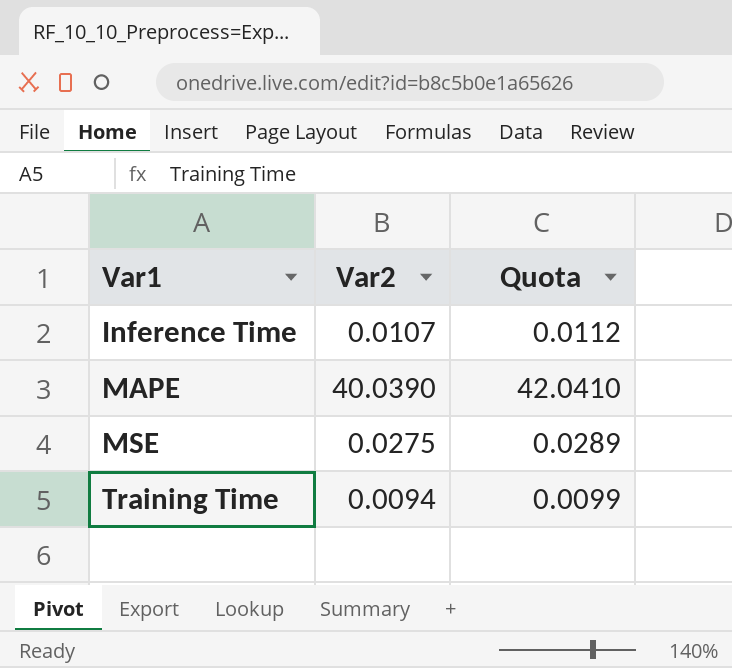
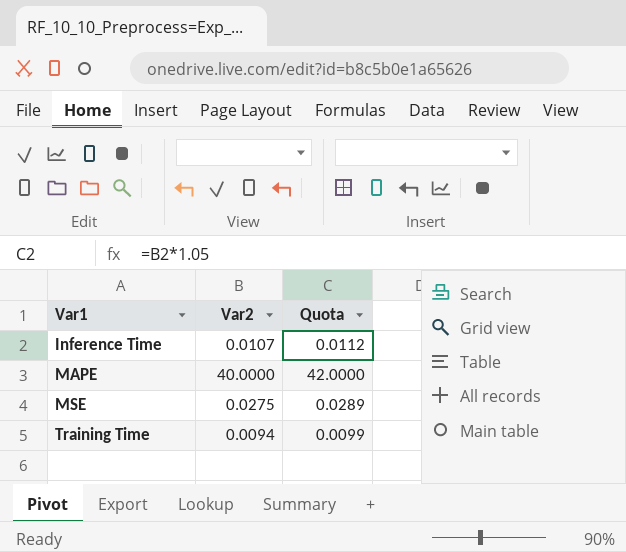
MAPE | Var2: 40.0390 -> 40.0000
MAPE | Quota: 42.0410 -> 42.0000

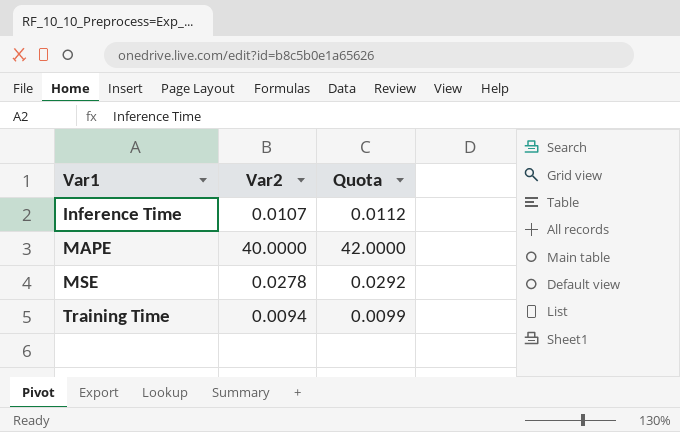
MSE | Var2: 0.0275 -> 0.0278
MSE | Quota: 0.0289 -> 0.0292

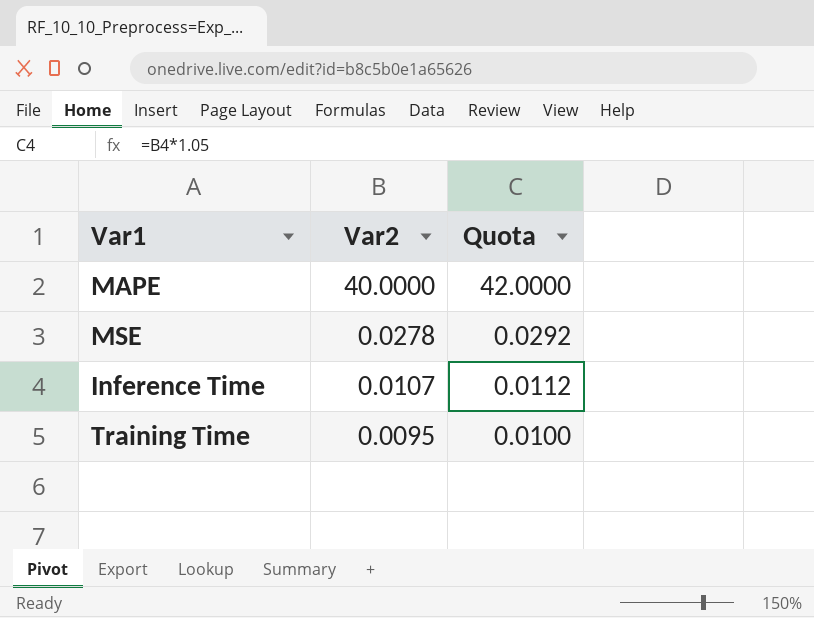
row order: Var1 ascending -> Var2 descending
Training Time | Var2: 0.0094 -> 0.0095
Training Time | Quota: 0.0099 -> 0.0100

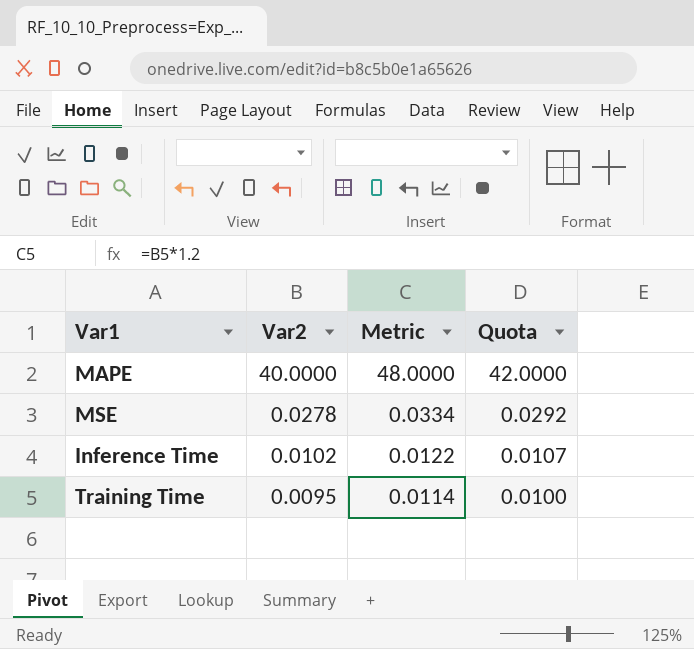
column Metric | formula: none -> [Var2] * 1.2
Inference Time | Var2: 0.0107 -> 0.0102
Inference Time | Quota: 0.0112 -> 0.0107

